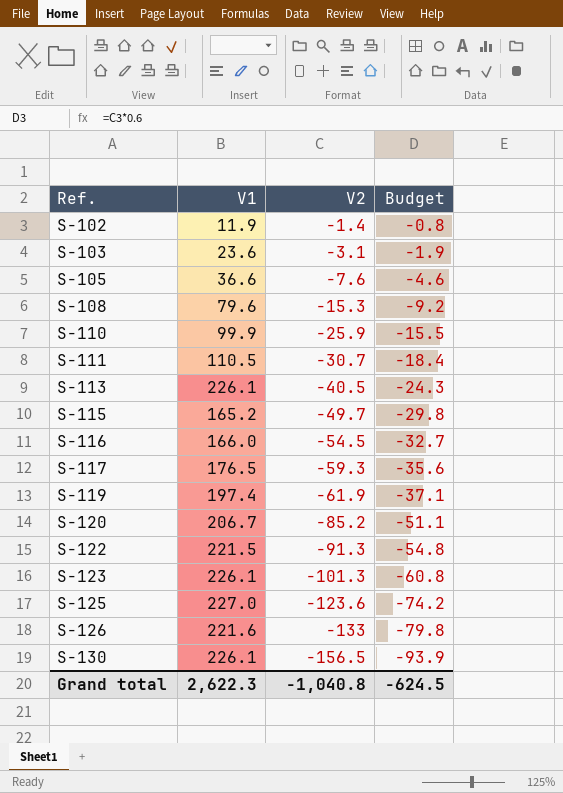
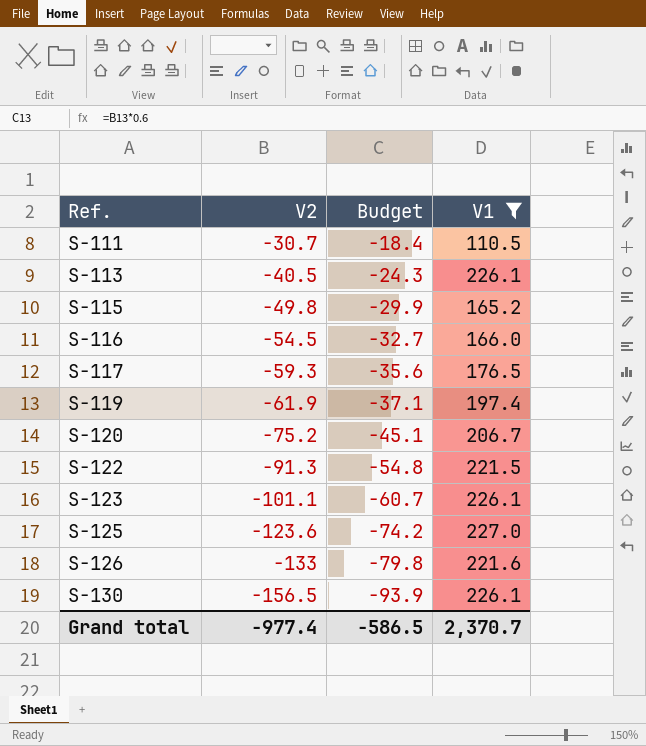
filter: none -> V1 >= 110.5
column V1 | position: 2 -> 4
S-115 | V2: -49.7 -> -49.8
S-115 | Budget: -29.8 -> -29.9
S-120 | V2: -85.2 -> -75.2
S-120 | Budget: -51.1 -> -45.1
S-123 | V2: -101.3 -> -101.1
S-123 | Budget: -60.8 -> -60.7
Grand total | V2: -1,040.8 -> -977.4
Grand total | Budget: -624.5 -> -586.5
Grand total | V1: 2,622.3 -> 2,370.7

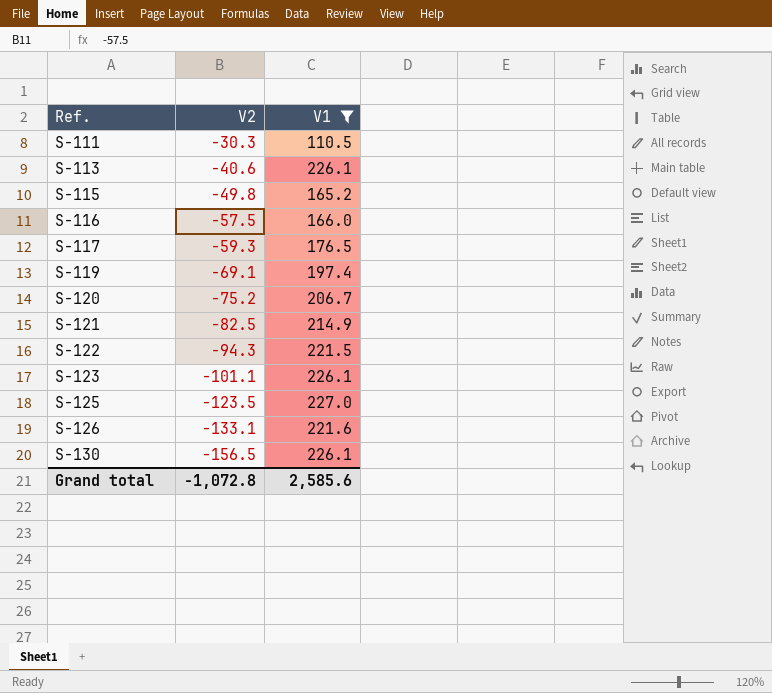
column Budget | formula: [V2] * 0.6 -> none
S-111 | V2: -30.7 -> -30.3
S-113 | V2: -40.5 -> -40.6
S-116 | V2: -54.5 -> -57.5
S-119 | V2: -61.9 -> -69.1
row S-121: none -> -82.5 | 214.9
S-122 | V2: -91.3 -> -94.3
S-125 | V2: -123.6 -> -123.5
S-126 | V2: -133 -> -133.1
Grand total | V2: -977.4 -> -1,072.8
Grand total | V1: 2,370.7 -> 2,585.6

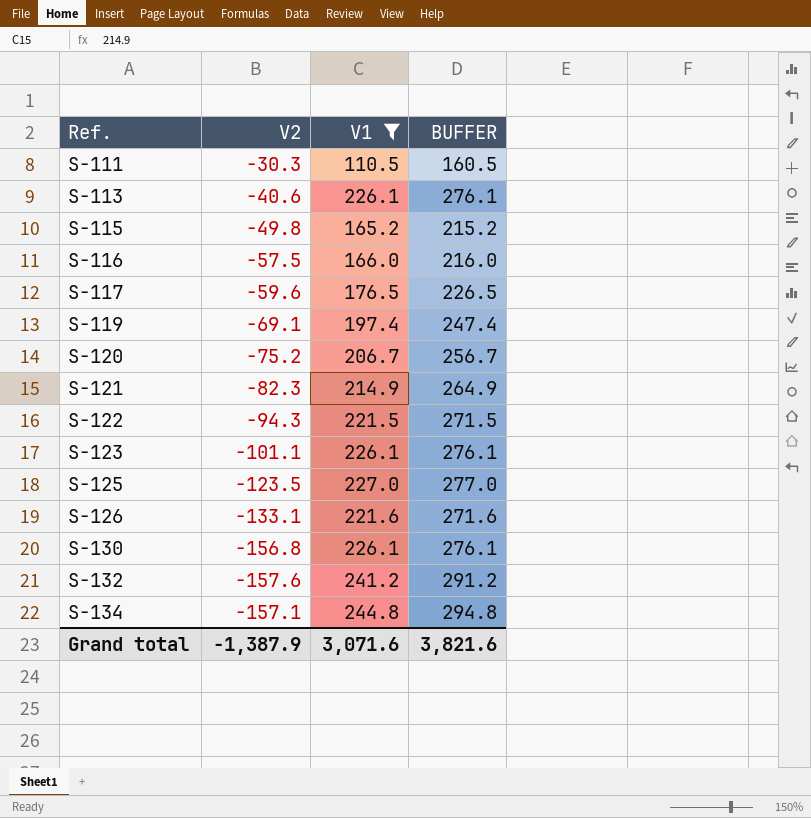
column BUFFER | formula: none -> [V1] + 50
S-117 | V2: -59.3 -> -59.6
S-121 | V2: -82.5 -> -82.3
S-130 | V2: -156.5 -> -156.8
row S-132: none -> -157.6 | 241.2 | 291.2
row S-134: none -> -157.1 | 244.8 | 294.8
Grand total | V2: -1,072.8 -> -1,387.9
Grand total | V1: 2,585.6 -> 3,071.6

